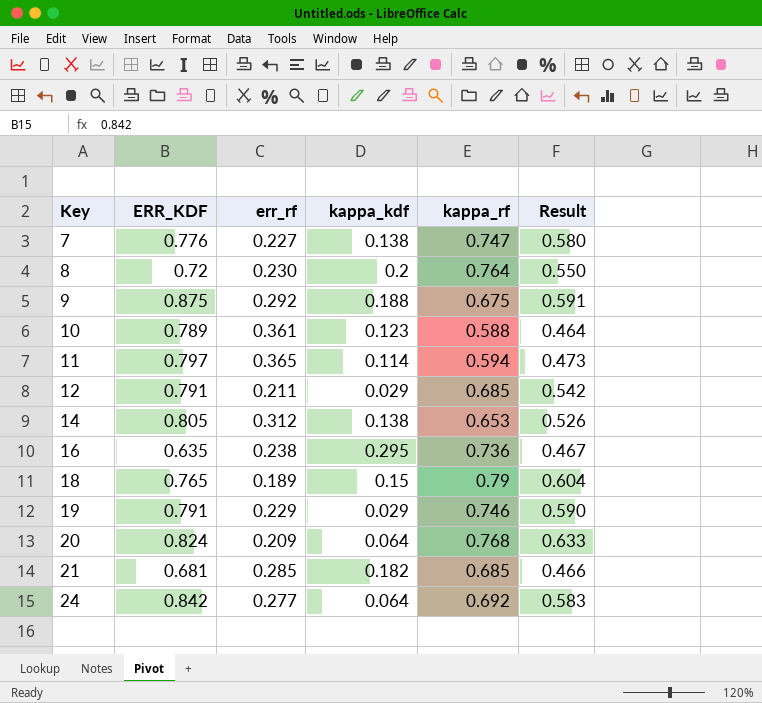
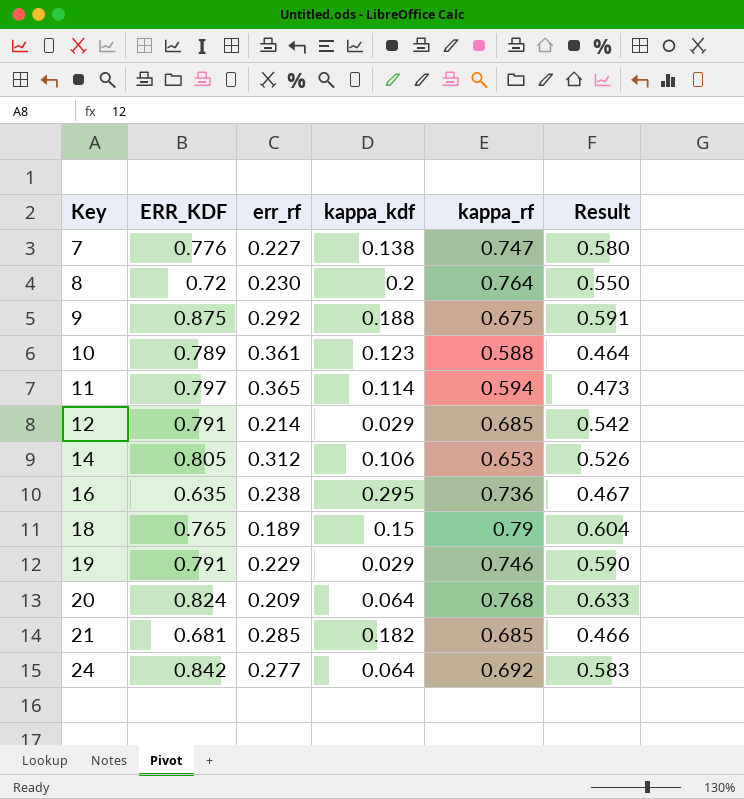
12 | err_rf: 0.211 -> 0.214
14 | kappa_kdf: 0.138 -> 0.106

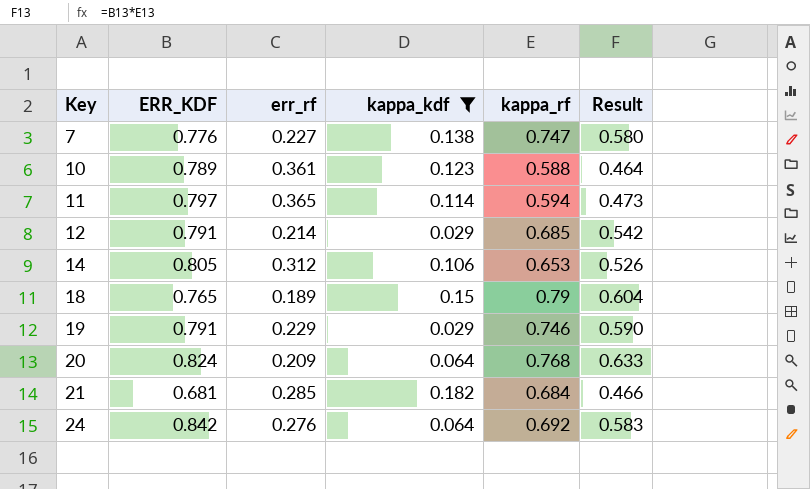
filter: none -> kappa_kdf <= 0.182
21 | kappa_rf: 0.685 -> 0.684
24 | err_rf: 0.277 -> 0.276

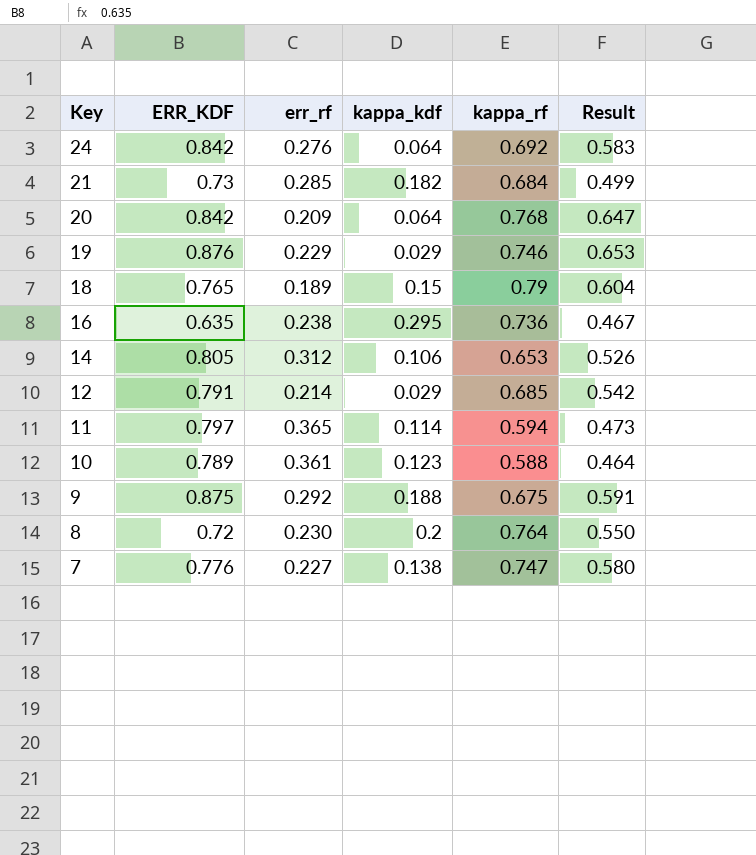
filter: kappa_kdf <= 0.182 -> none
row order: Key ascending -> Key descending
21 | ERR_KDF: 0.681 -> 0.73
21 | Result: 0.466 -> 0.499
20 | ERR_KDF: 0.824 -> 0.842
20 | Result: 0.633 -> 0.647
19 | ERR_KDF: 0.791 -> 0.876
19 | Result: 0.590 -> 0.653

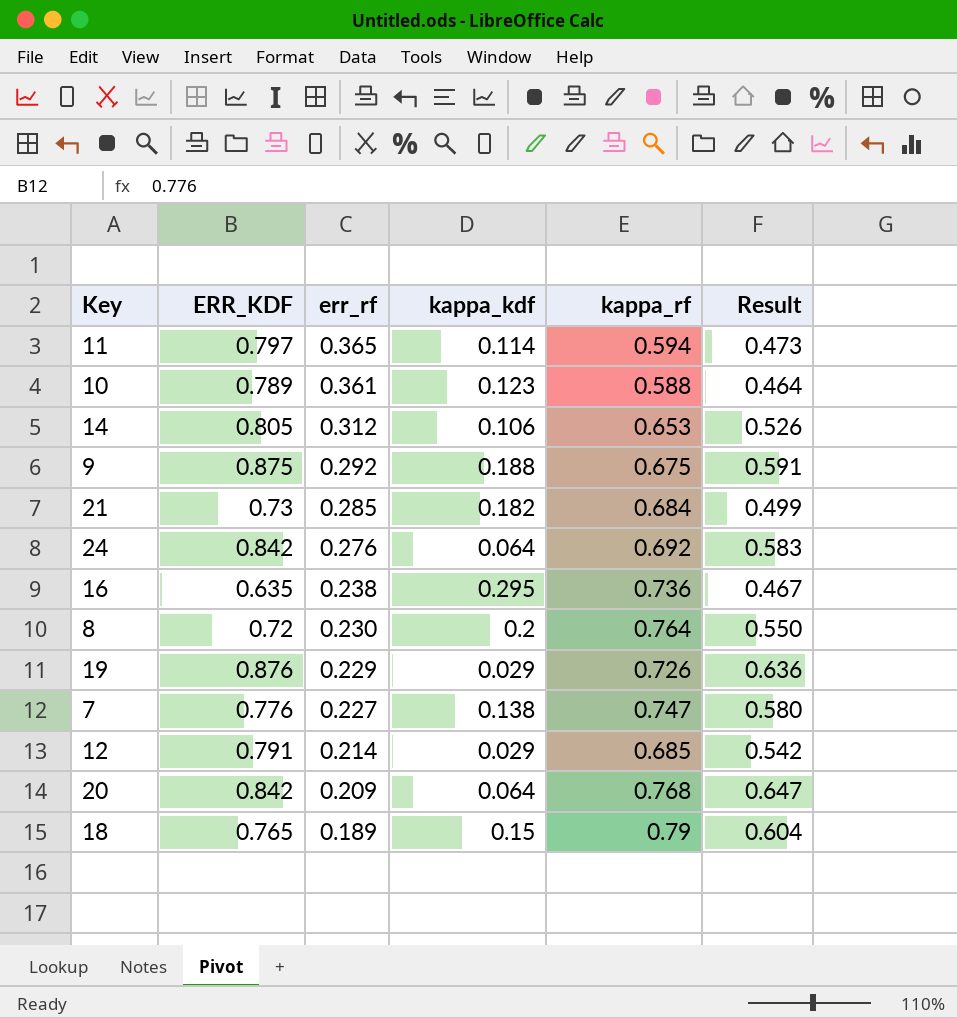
row order: Key descending -> err_rf descending
19 | kappa_rf: 0.746 -> 0.726
19 | Result: 0.653 -> 0.636

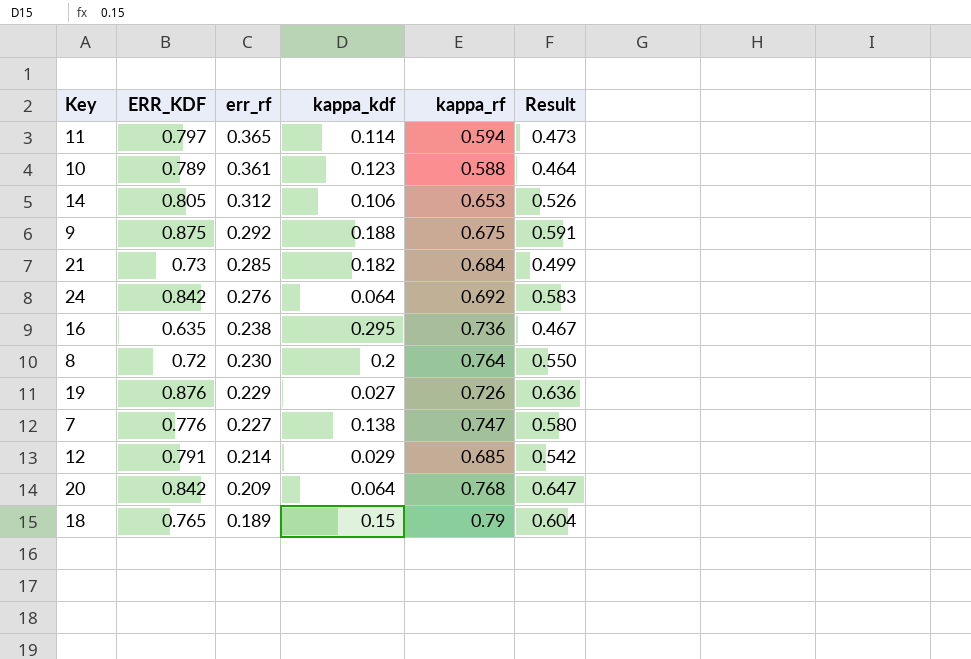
19 | kappa_kdf: 0.029 -> 0.027

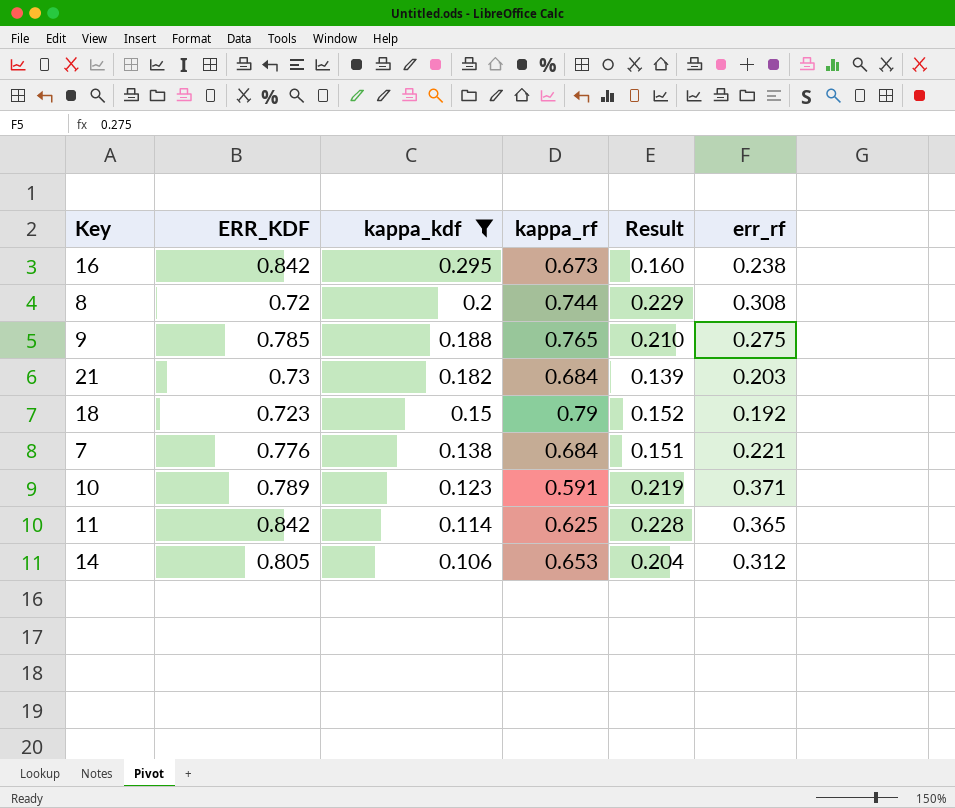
filter: none -> kappa_kdf >= 0.106
row order: err_rf descending -> kappa_kdf descending
column Result | formula: [ERR_KDF] * [kappa_rf] -> [kappa_rf] * [err_rf]
column err_rf | position: 3 -> 6
16 | ERR_KDF: 0.635 -> 0.842
16 | kappa_rf: 0.736 -> 0.673
8 | kappa_rf: 0.764 -> 0.744
8 | err_rf: 0.230 -> 0.308
9 | ERR_KDF: 0.875 -> 0.785
9 | kappa_rf: 0.675 -> 0.765
9 | err_rf: 0.292 -> 0.275
21 | err_rf: 0.285 -> 0.203
18 | ERR_KDF: 0.765 -> 0.723
18 | err_rf: 0.189 -> 0.192
7 | kappa_rf: 0.747 -> 0.684
7 | err_rf: 0.227 -> 0.221
10 | kappa_rf: 0.588 -> 0.591
10 | err_rf: 0.361 -> 0.371
11 | ERR_KDF: 0.797 -> 0.842
11 | kappa_rf: 0.594 -> 0.625

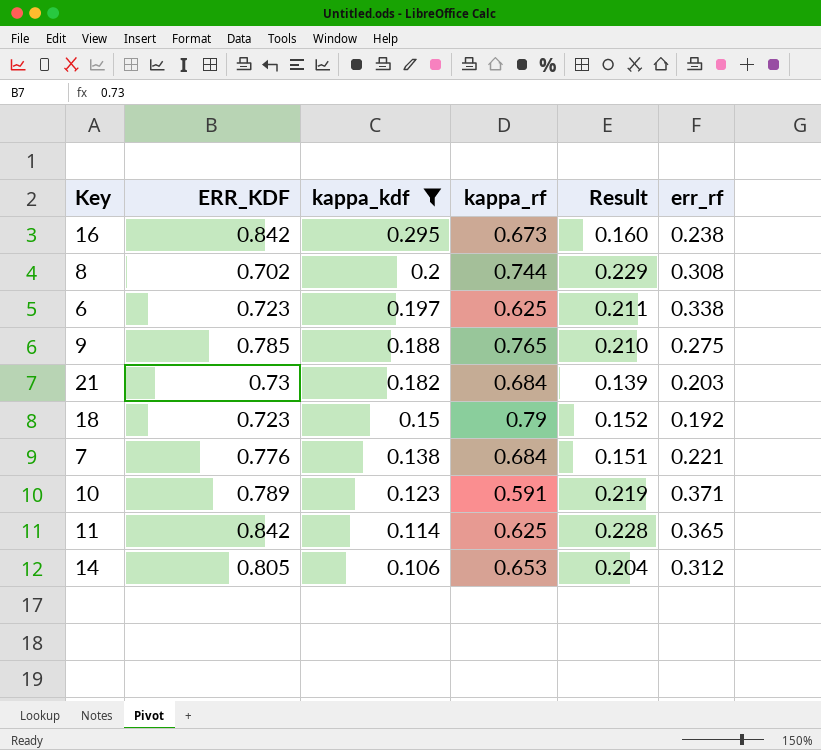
8 | ERR_KDF: 0.72 -> 0.702
row 6: none -> 0.723 | 0.197 | 0.625 | 0.211 | 0.338

